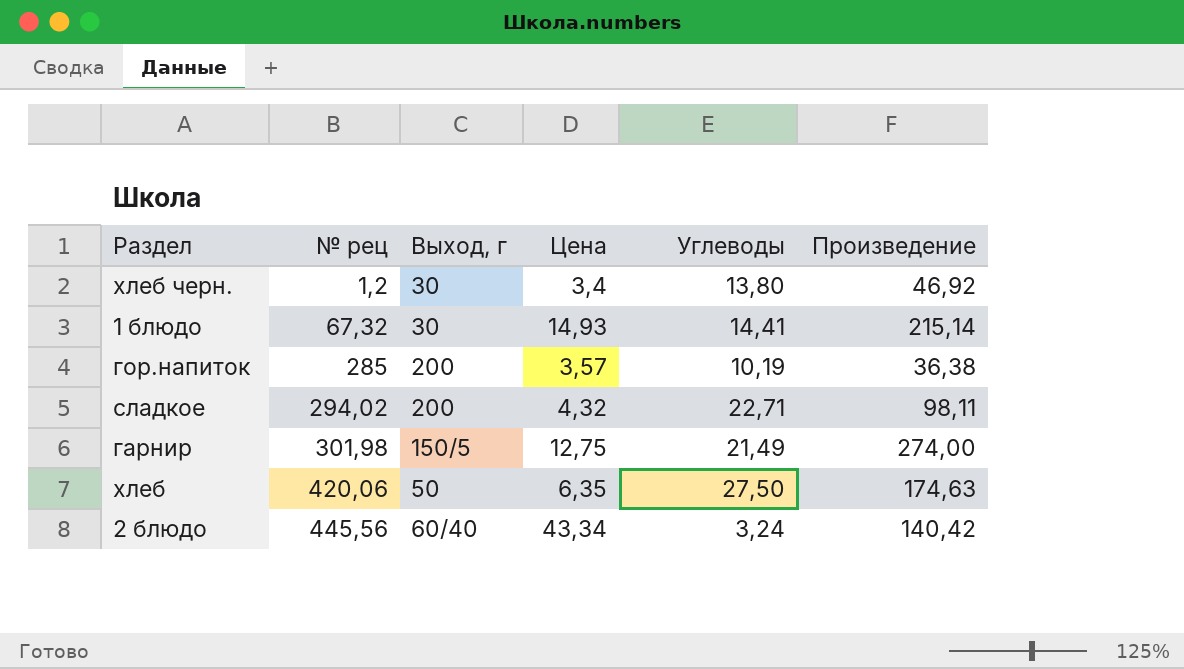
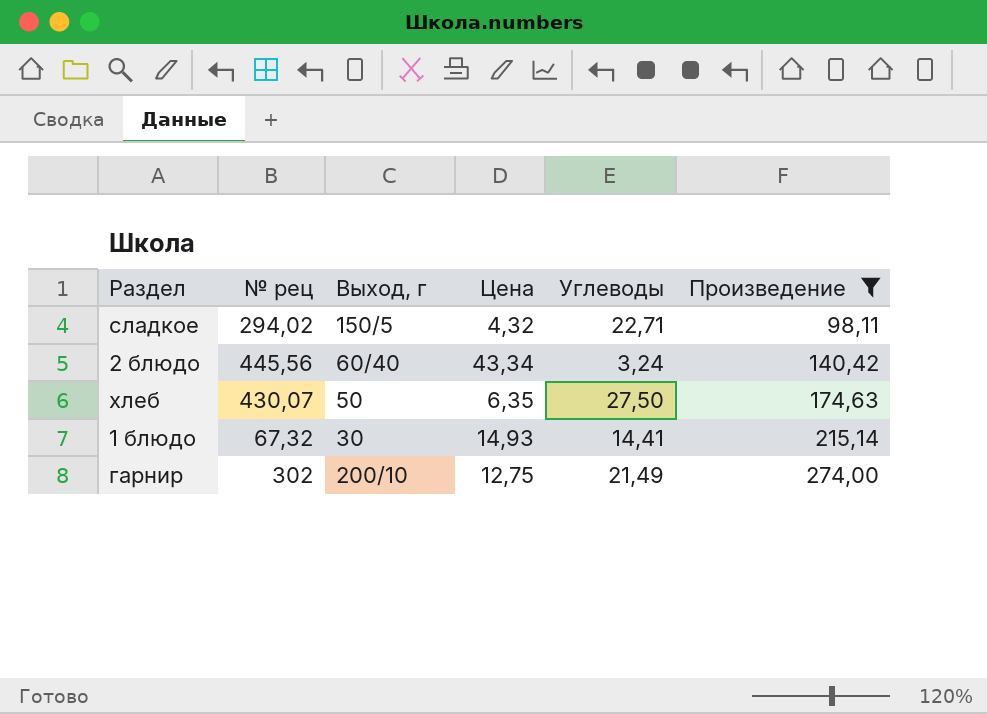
filter: none -> Произведение >= 98,11
row order: № рец ascending -> Произведение ascending
сладкое | Выход, г: 200 -> 150/5
хлеб | № рец: 420,06 -> 430,07
гарнир | № рец: 301,98 -> 302
гарнир | Выход, г: 150/5 -> 200/10

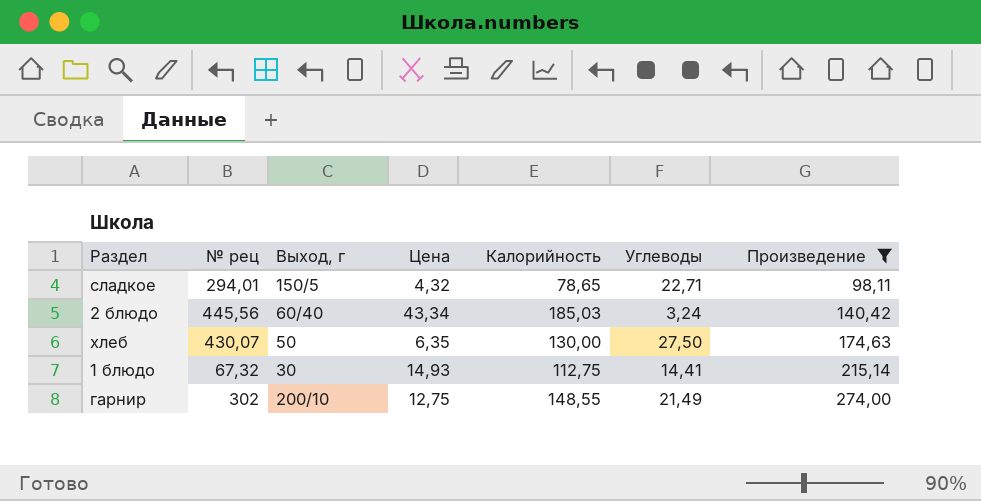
column Калорийность | position: none -> 5
сладкое | № рец: 294,02 -> 294,01

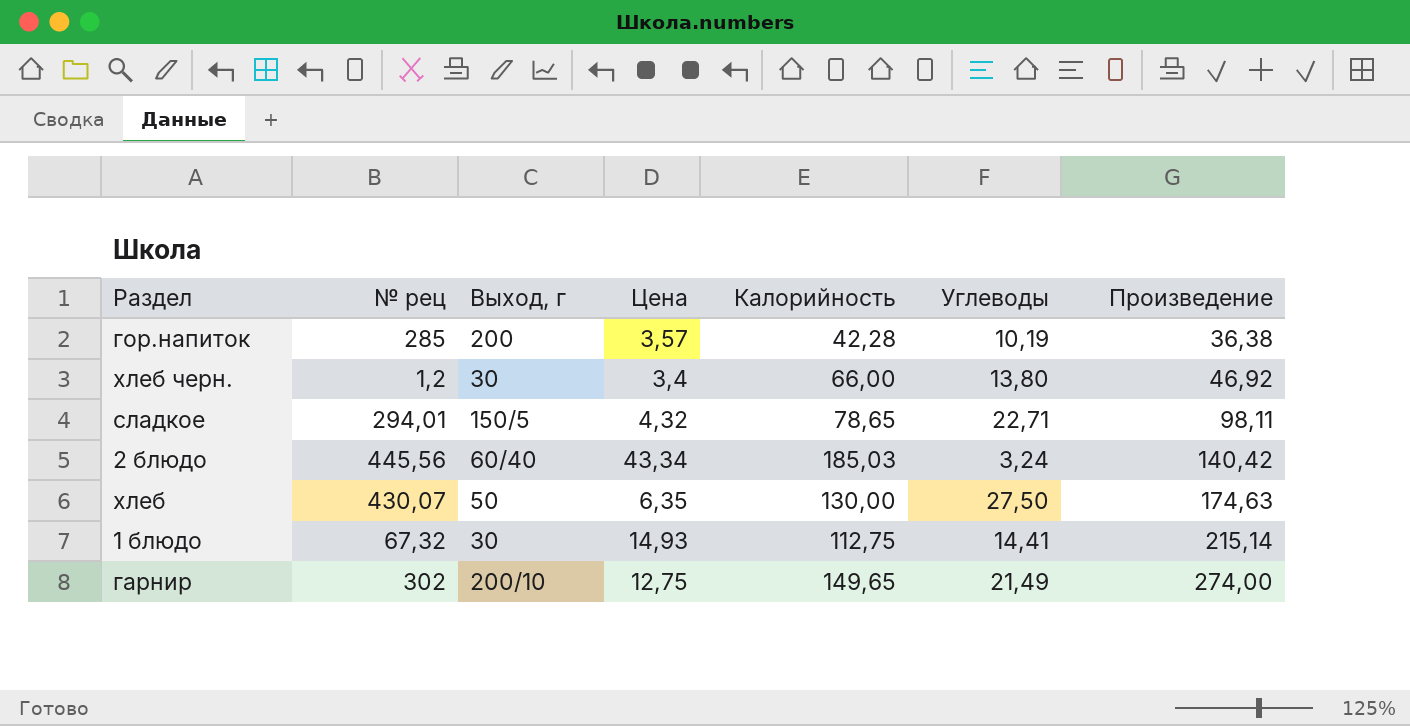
filter: Произведение >= 98,11 -> none
гарнир | Калорийность: 148,55 -> 149,65

